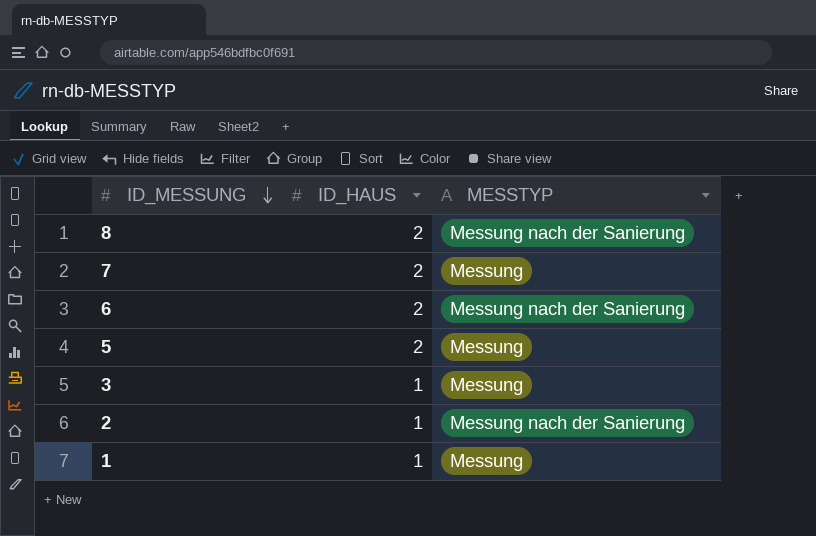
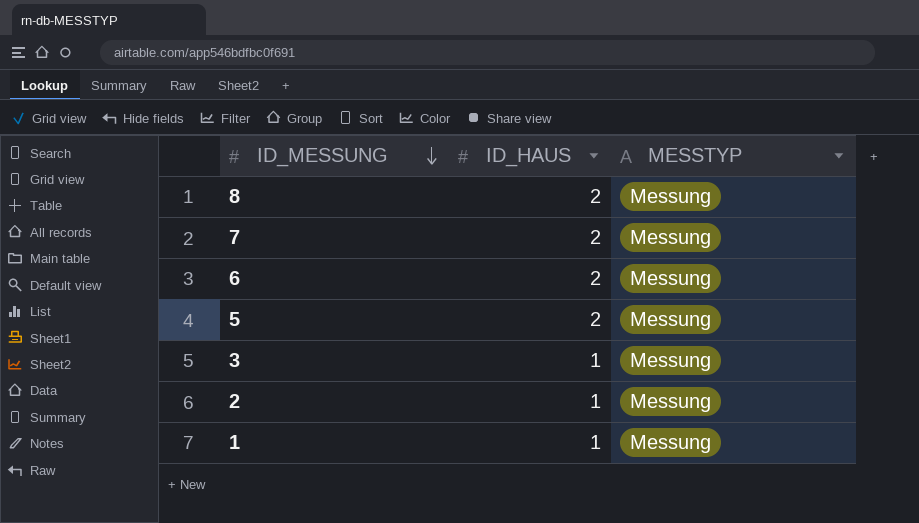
8 | MESSTYP: Messung nach der Sanierung -> Messung
6 | MESSTYP: Messung nach der Sanierung -> Messung
2 | MESSTYP: Messung nach der Sanierung -> Messung

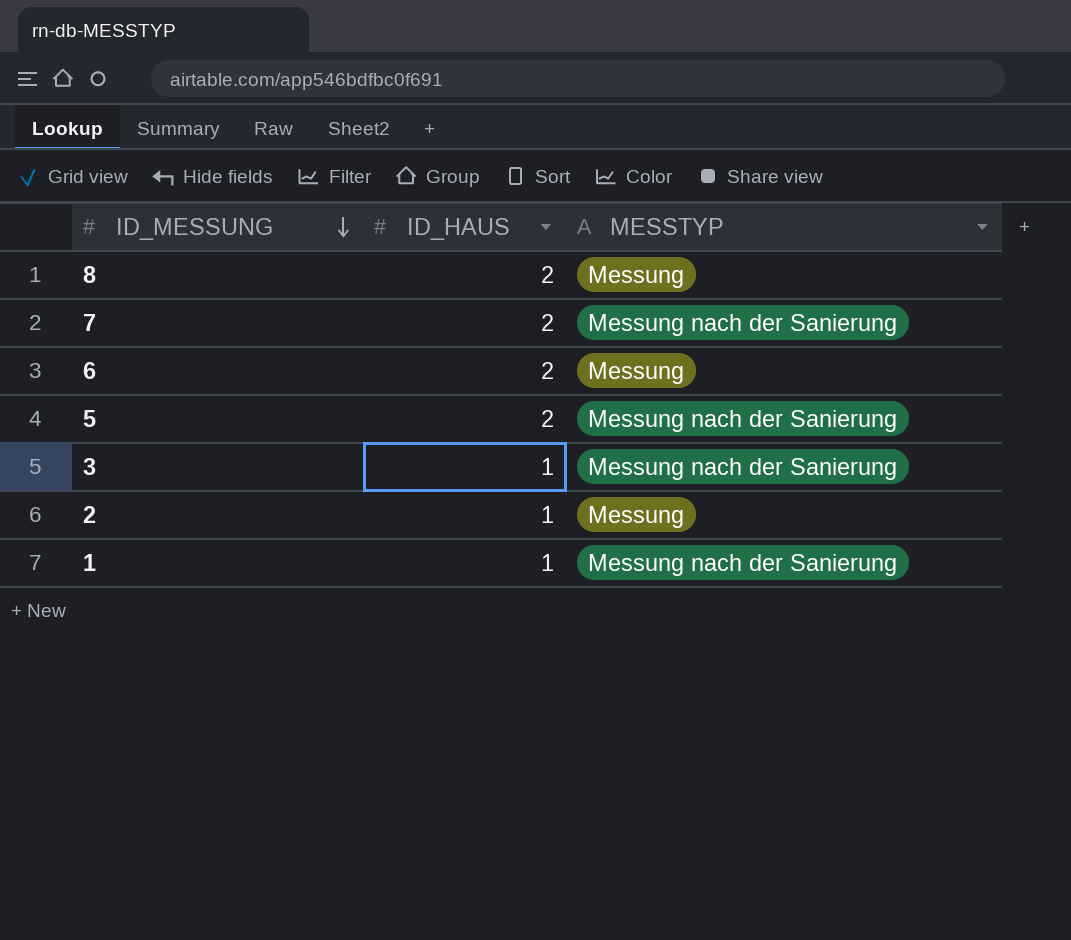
7 | MESSTYP: Messung -> Messung nach der Sanierung
5 | MESSTYP: Messung -> Messung nach der Sanierung
3 | MESSTYP: Messung -> Messung nach der Sanierung
1 | MESSTYP: Messung -> Messung nach der Sanierung

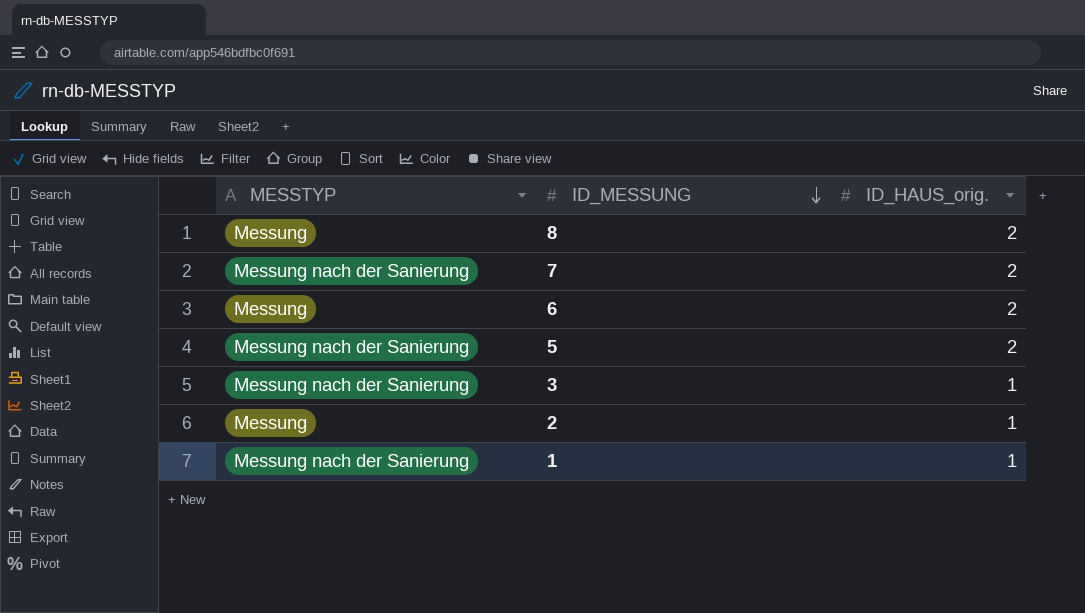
column MESSTYP | position: 3 -> 1
column name: ID_HAUS -> ID_HAUS_orig.

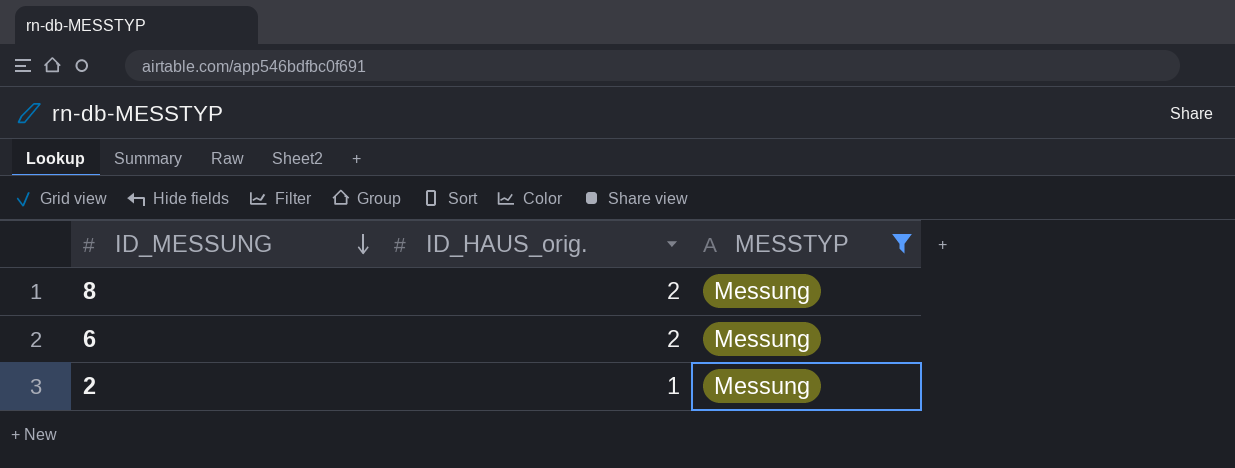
filter: none -> MESSTYP = Messung
column MESSTYP | position: 1 -> 3

